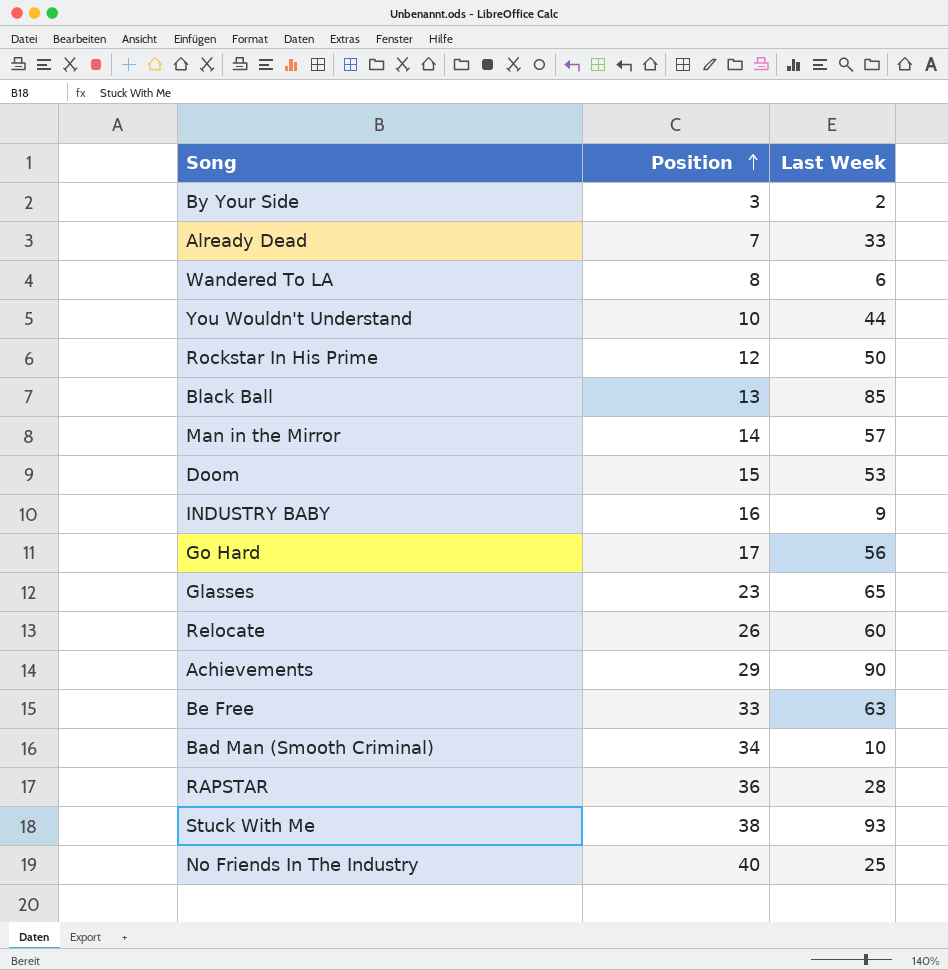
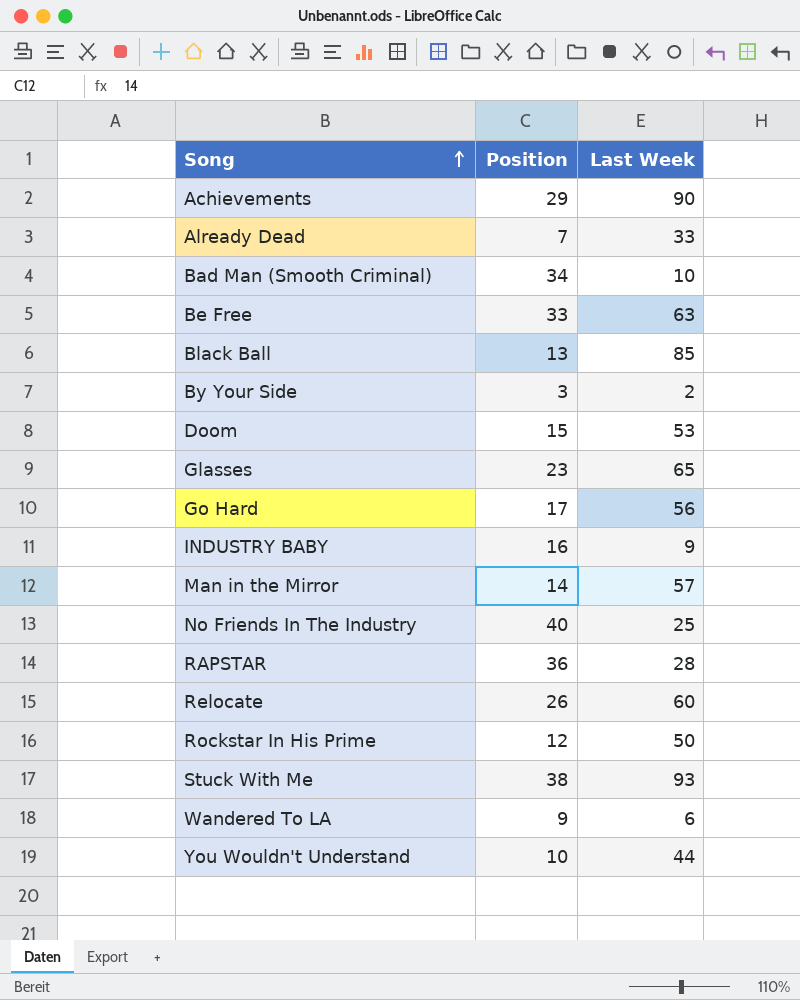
row order: Position ascending -> Song ascending
Wandered To LA | Position: 8 -> 9

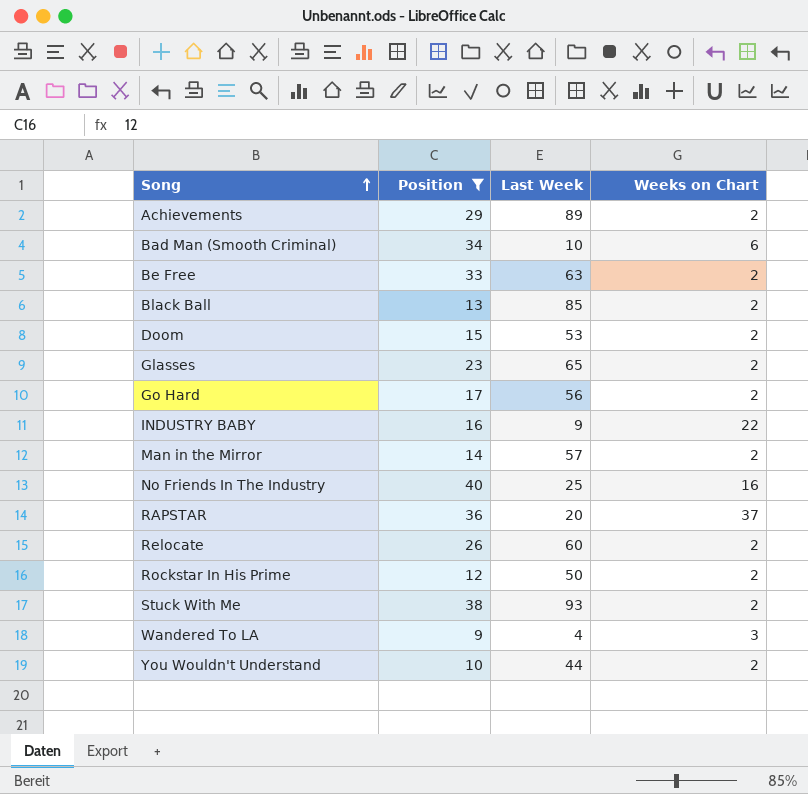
filter: none -> Position >= 9
column Weeks on Chart | position: none -> 4
Achievements | Last Week: 90 -> 89
RAPSTAR | Last Week: 28 -> 20
Wandered To LA | Last Week: 6 -> 4

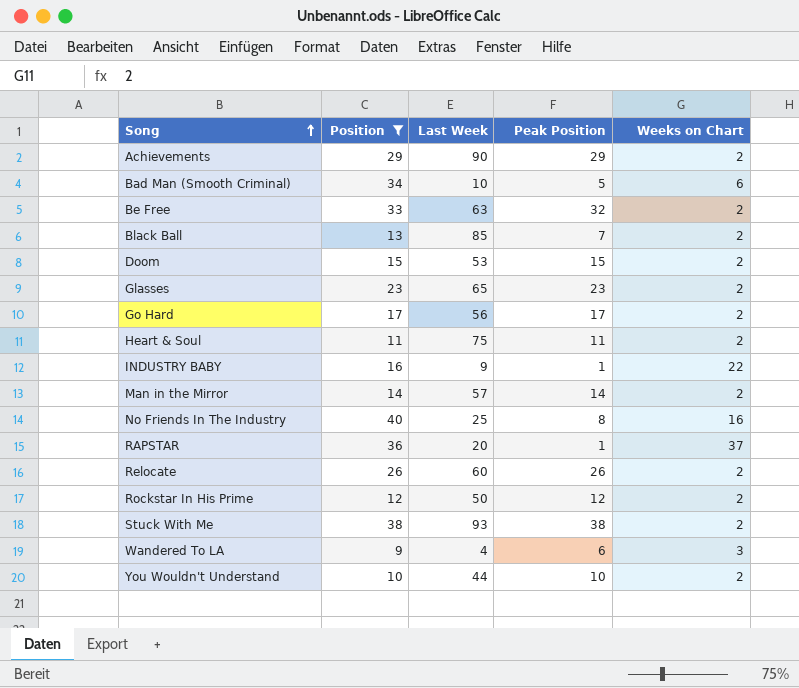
column Peak Position | position: none -> 4
Achievements | Last Week: 89 -> 90
row Heart & Soul: none -> 11 | 75 | 11 | 2

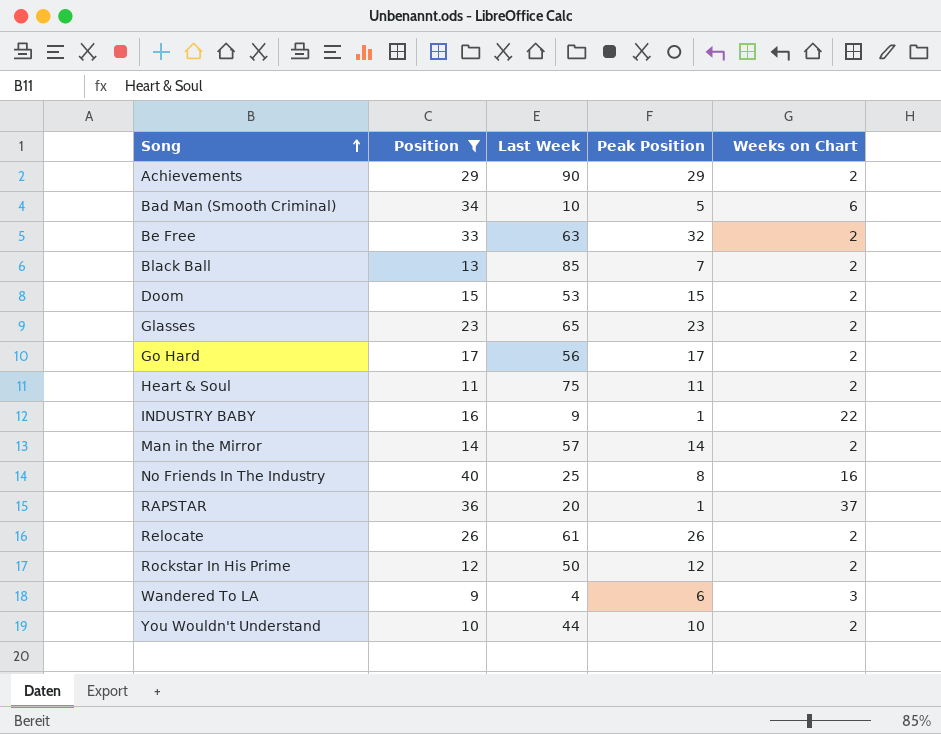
row Stuck With Me: 38 | 93 | 38 | 2 -> none
Relocate | Last Week: 60 -> 61

